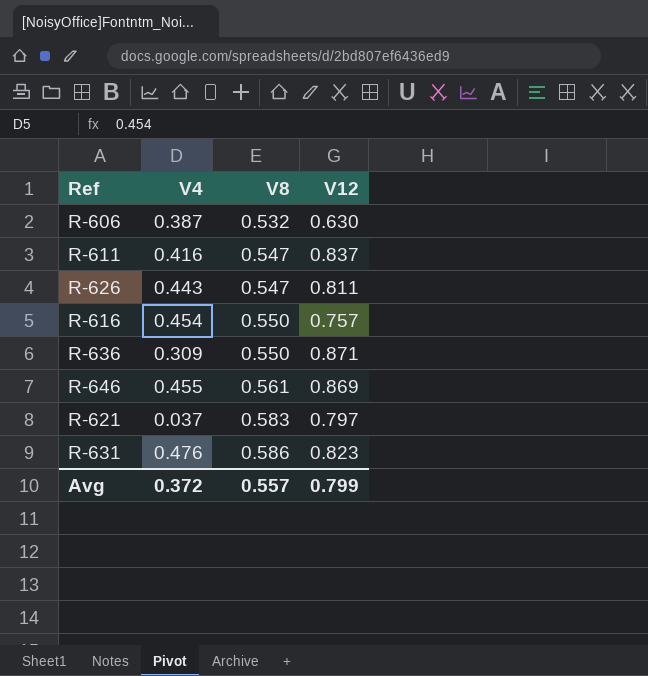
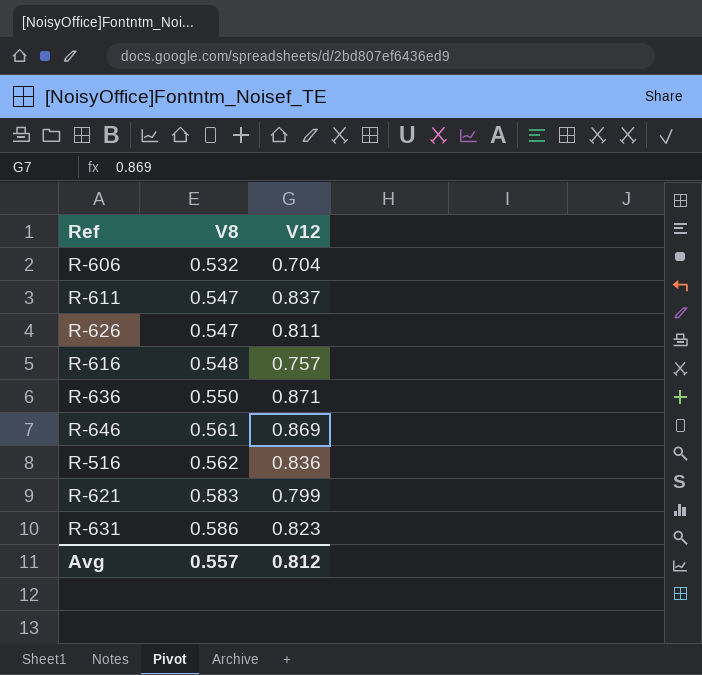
column V4 | position: 2 -> none
R-606 | V12: 0.630 -> 0.704
R-616 | V8: 0.550 -> 0.548
row R-516: none -> 0.562 | 0.836
R-621 | V12: 0.797 -> 0.799
Avg | V12: 0.799 -> 0.812

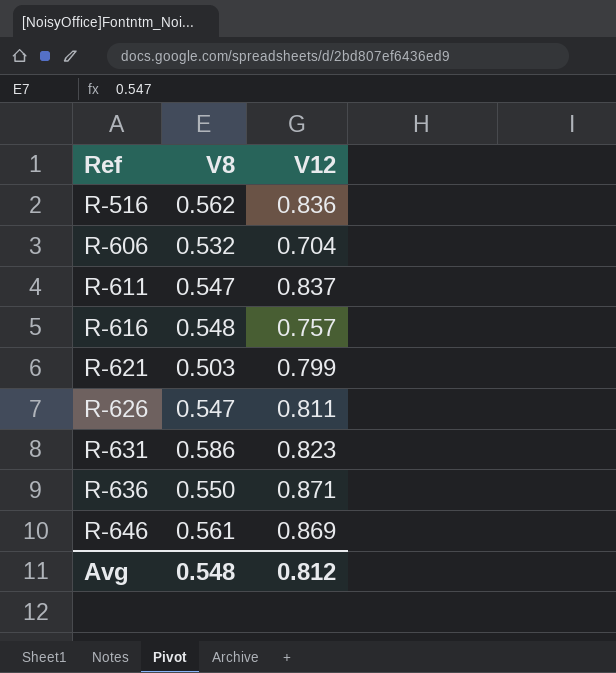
row order: V8 ascending -> Ref ascending
R-621 | V8: 0.583 -> 0.503
Avg | V8: 0.557 -> 0.548

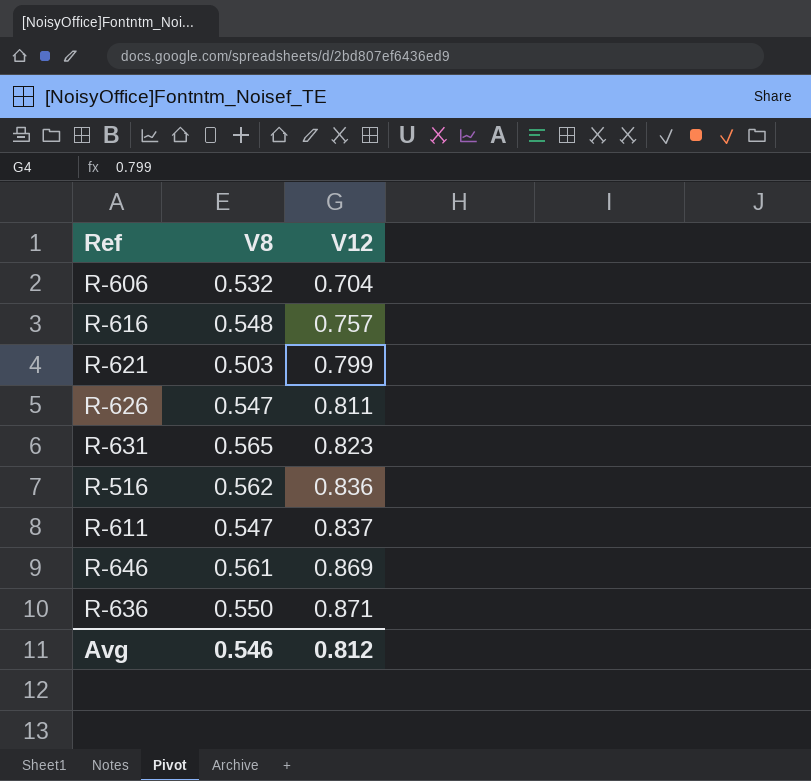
row order: Ref ascending -> V12 ascending
R-631 | V8: 0.586 -> 0.565
Avg | V8: 0.548 -> 0.546

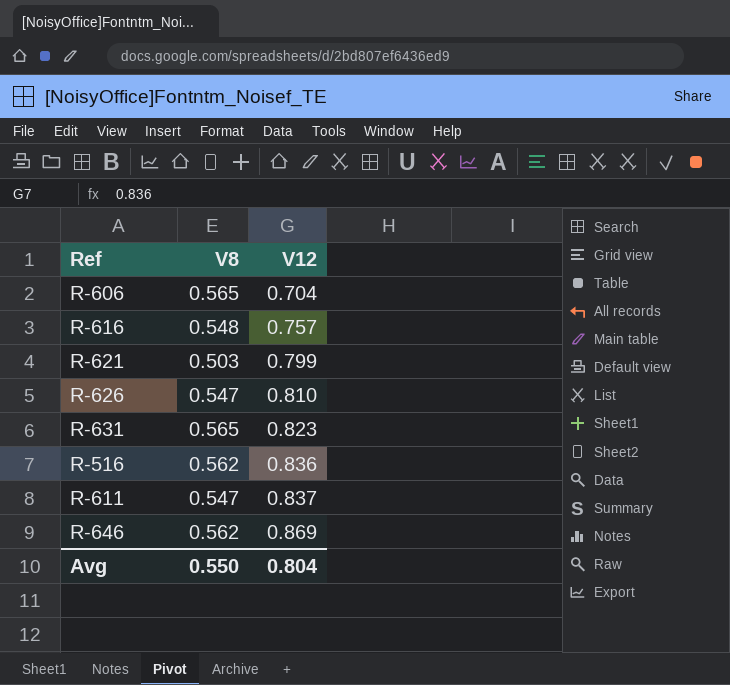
row R-636: 0.550 | 0.871 -> none
R-606 | V8: 0.532 -> 0.565
R-626 | V12: 0.811 -> 0.810
R-646 | V8: 0.561 -> 0.562
Avg | V8: 0.546 -> 0.550
Avg | V12: 0.812 -> 0.804

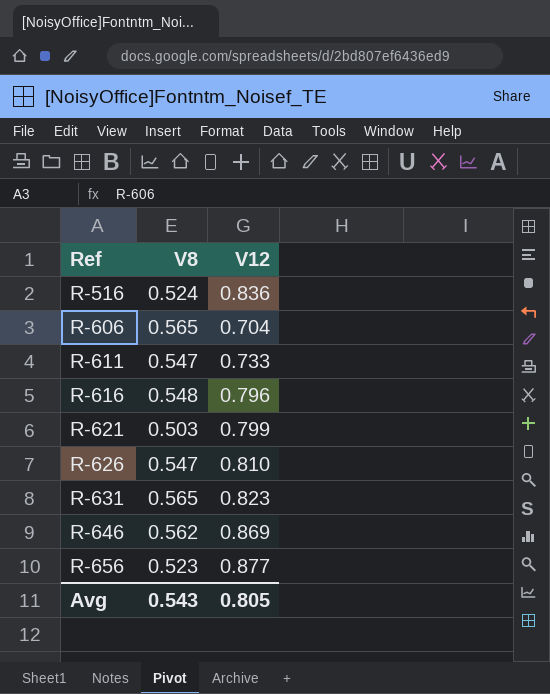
row order: V12 ascending -> Ref ascending
R-516 | V8: 0.562 -> 0.524
R-611 | V12: 0.837 -> 0.733
R-616 | V12: 0.757 -> 0.796
row R-656: none -> 0.523 | 0.877
Avg | V8: 0.550 -> 0.543
Avg | V12: 0.804 -> 0.805

